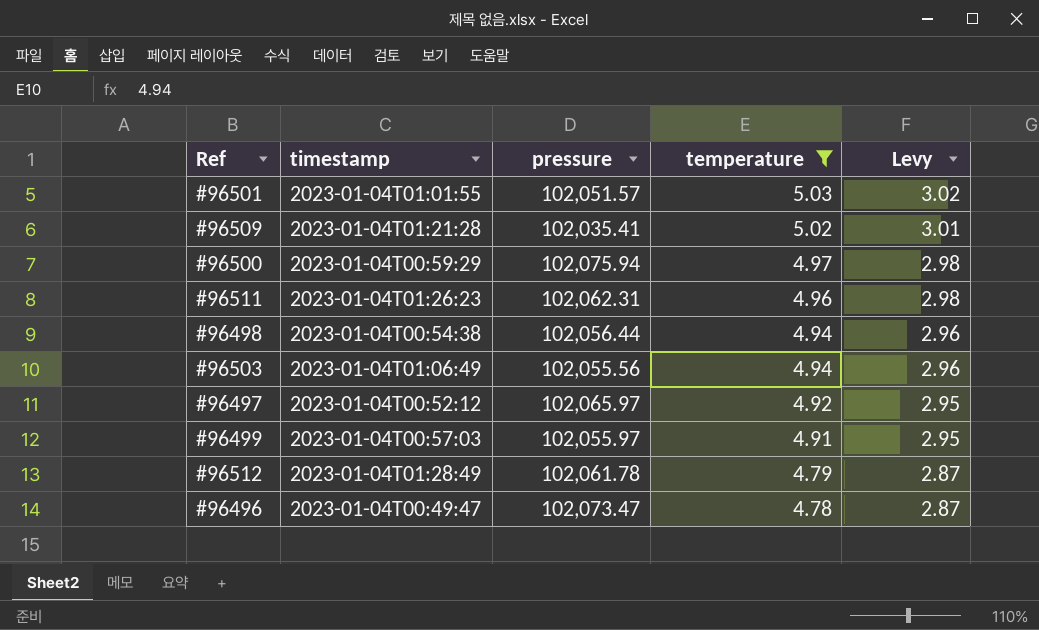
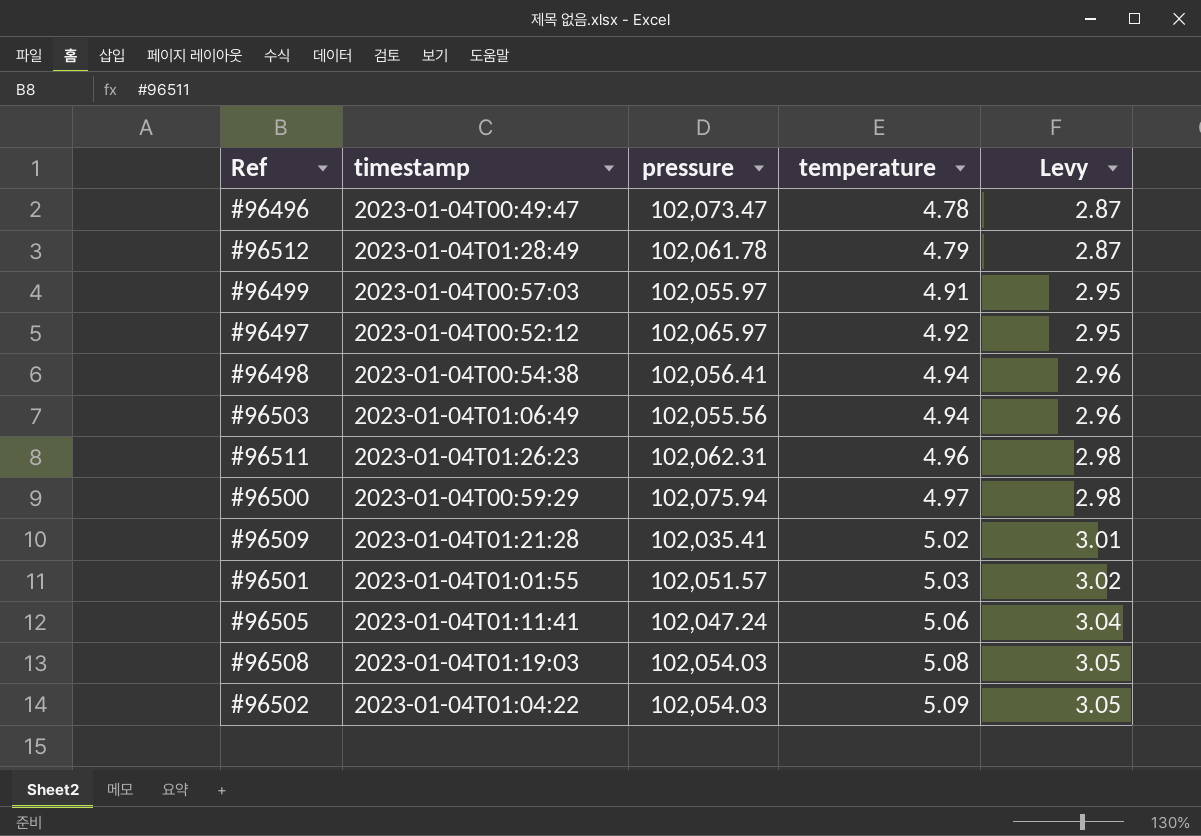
filter: temperature <= 5.03 -> none
row order: temperature descending -> temperature ascending
#96498 | pressure: 102,056.44 -> 102,056.41

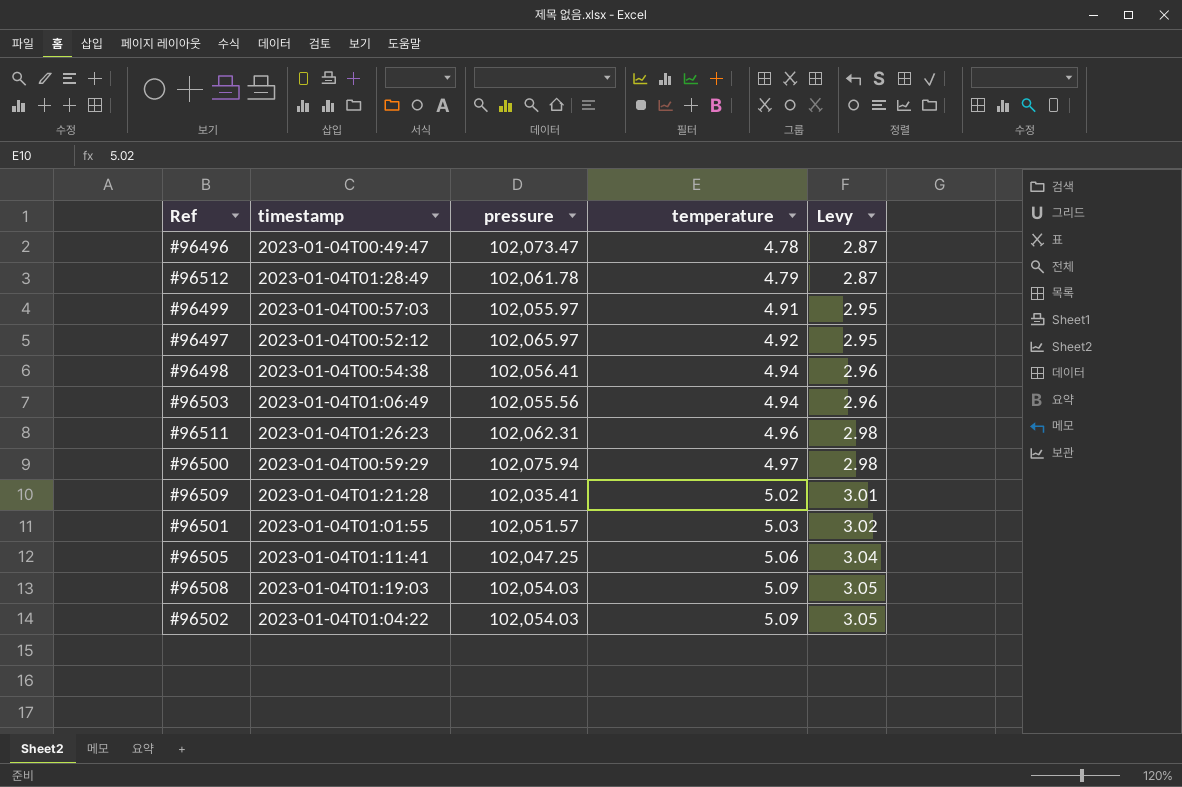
#96505 | pressure: 102,047.24 -> 102,047.25
#96508 | temperature: 5.08 -> 5.09

